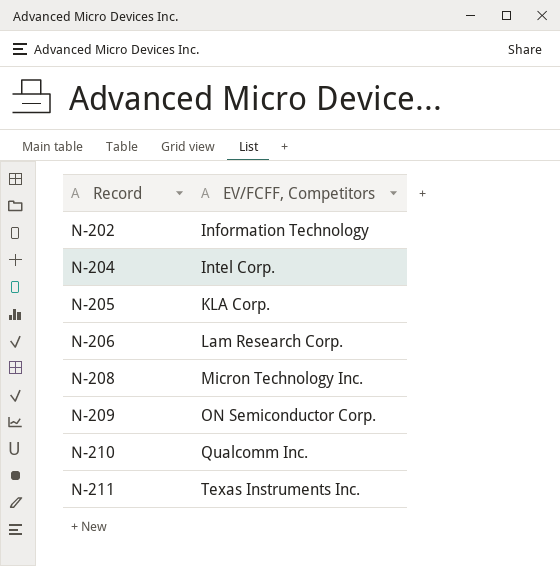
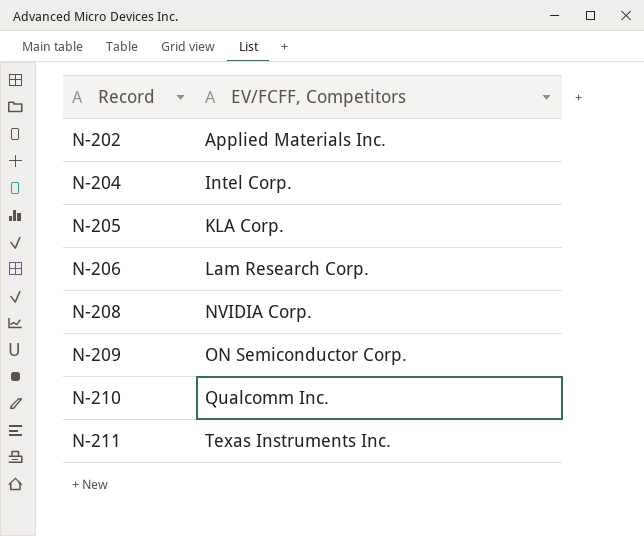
N-202 | EV/FCFF, Competitors: Information Technology -> Applied Materials Inc.
N-208 | EV/FCFF, Competitors: Micron Technology Inc. -> NVIDIA Corp.

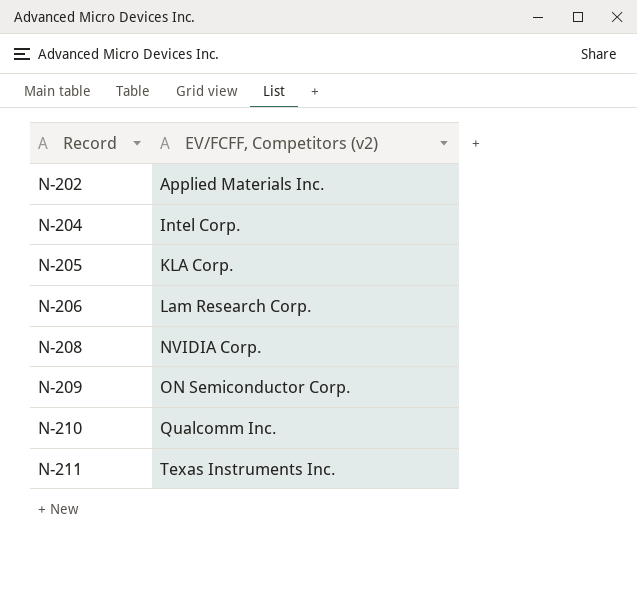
column name: EV/FCFF, Competitors -> EV/FCFF, Competitors (v2)

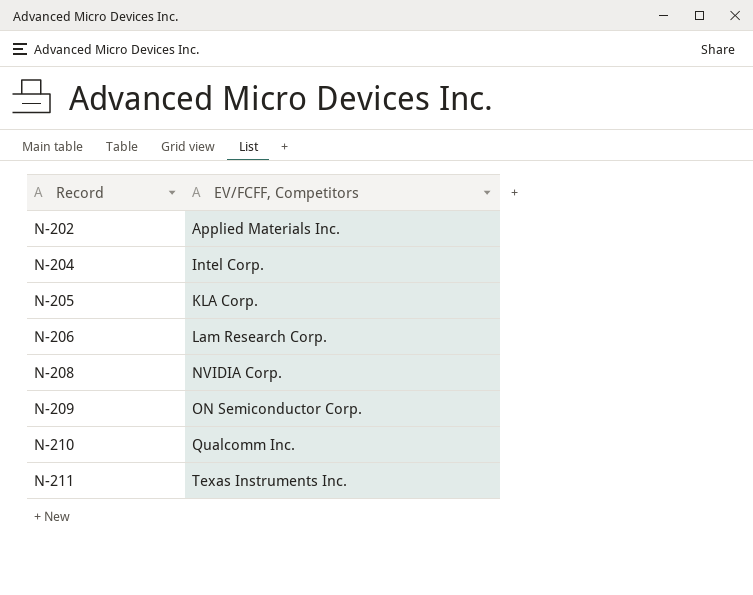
column name: EV/FCFF, Competitors (v2) -> EV/FCFF, Competitors

